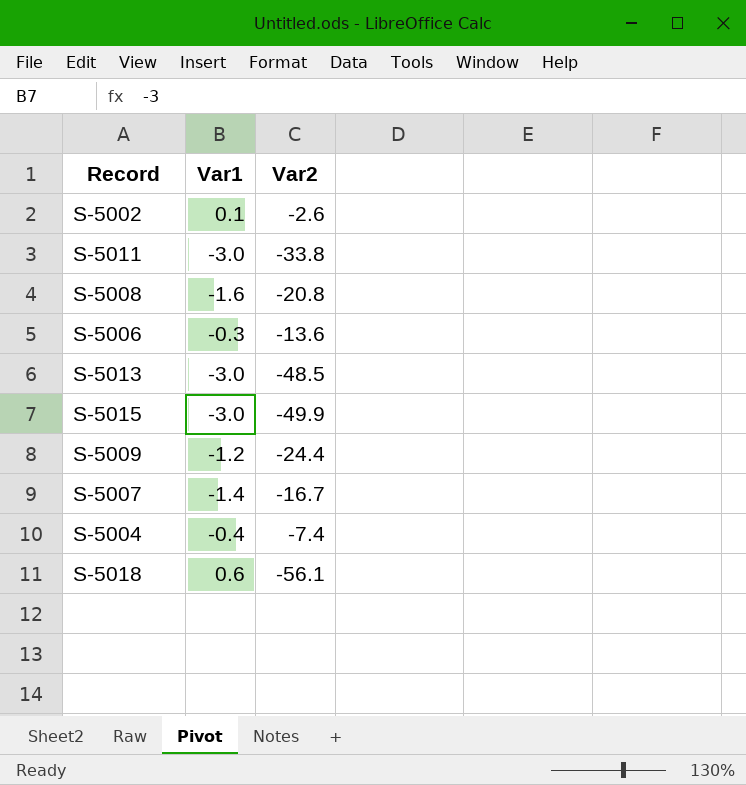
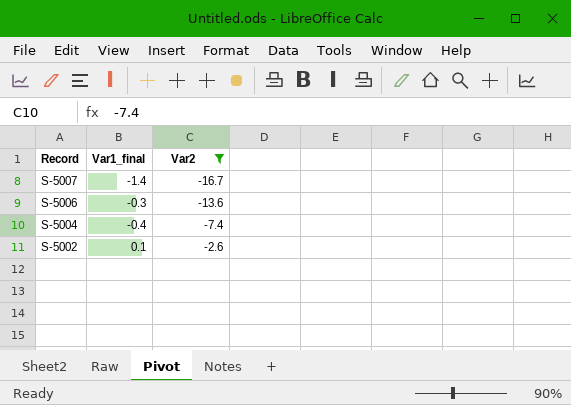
filter: none -> Var2 >= -16.7
row order: none -> Record descending
column name: Var1 -> Var1_final

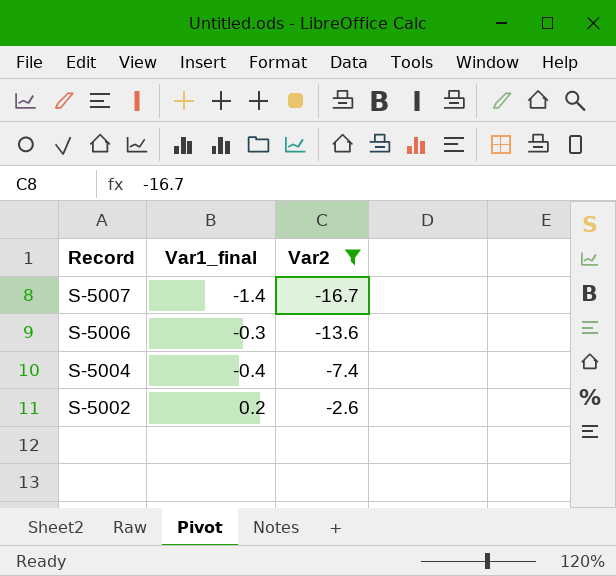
S-5002 | Var1_final: 0.1 -> 0.2

